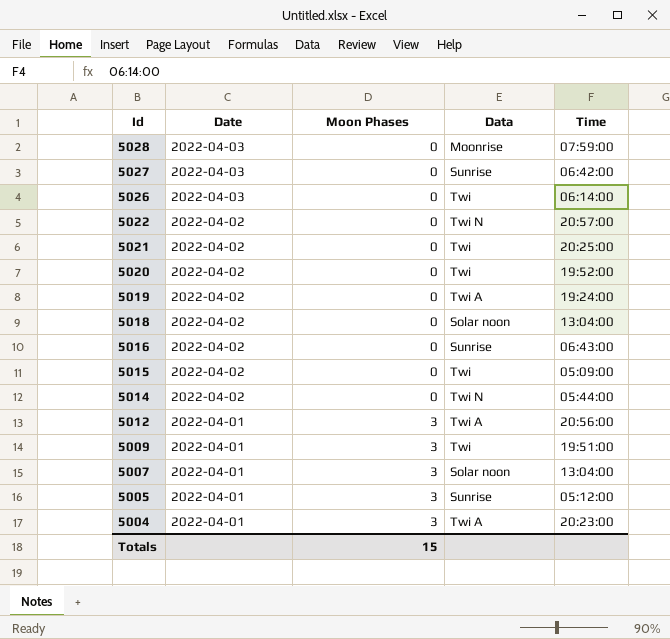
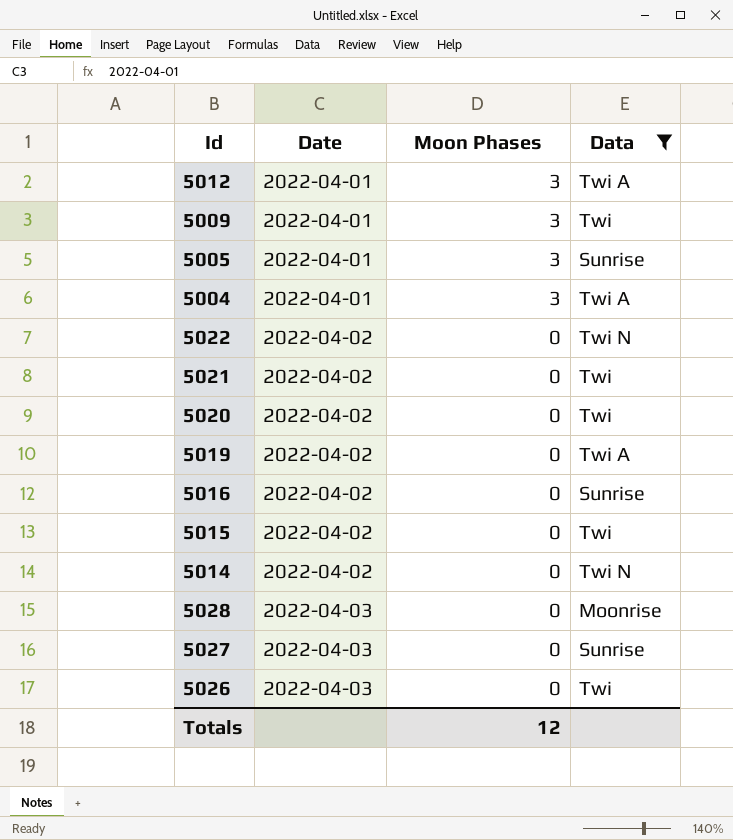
filter: none -> Data != Solar noon
row order: Id descending -> Date ascending
column Time | position: 5 -> none
Totals | Moon Phases: 15 -> 12

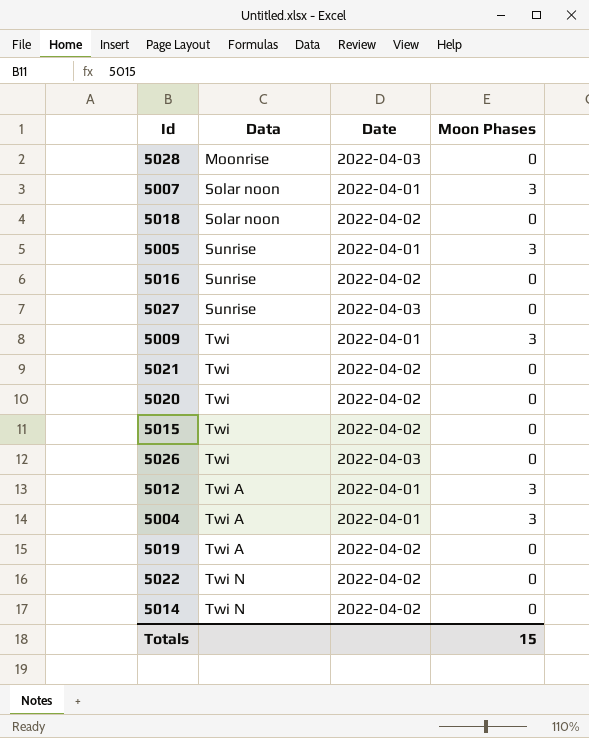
filter: Data != Solar noon -> none
row order: Date ascending -> Data ascending
column Data | position: 4 -> 2
Totals | Moon Phases: 12 -> 15

